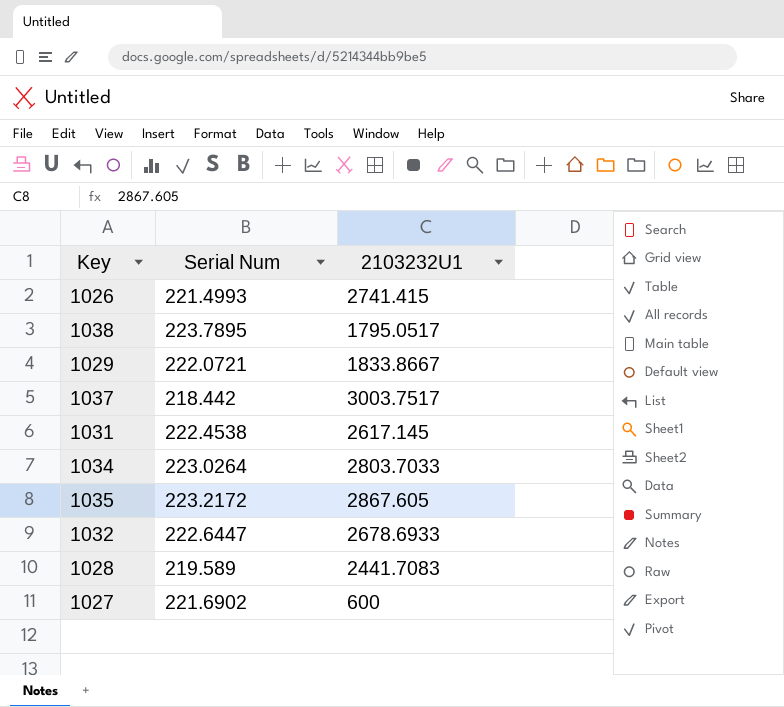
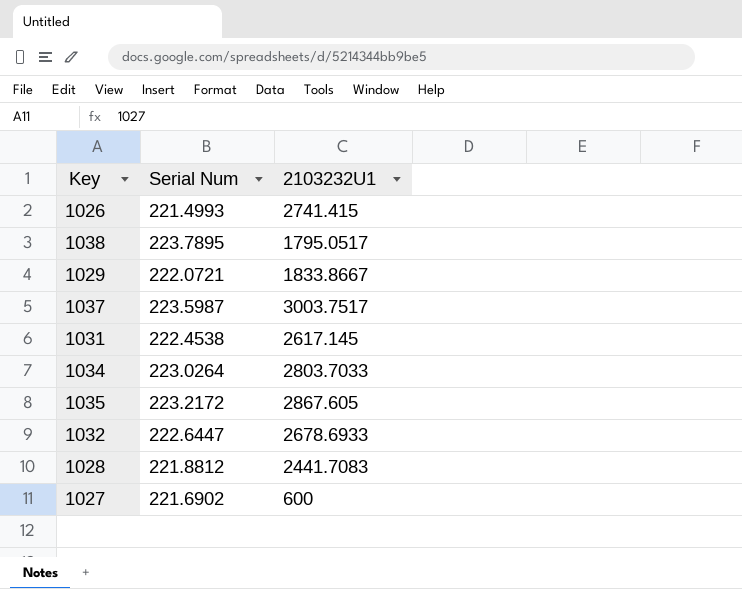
1037 | Serial Num: 218.442 -> 223.5987
1028 | Serial Num: 219.589 -> 221.8812

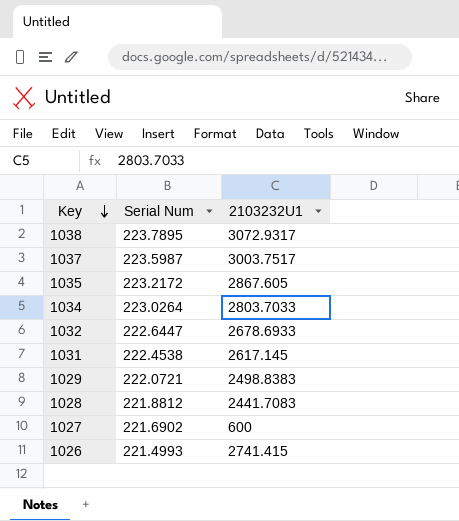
row order: none -> Key descending
1038 | 2103232U1: 1795.0517 -> 3072.9317
1029 | 2103232U1: 1833.8667 -> 2498.8383

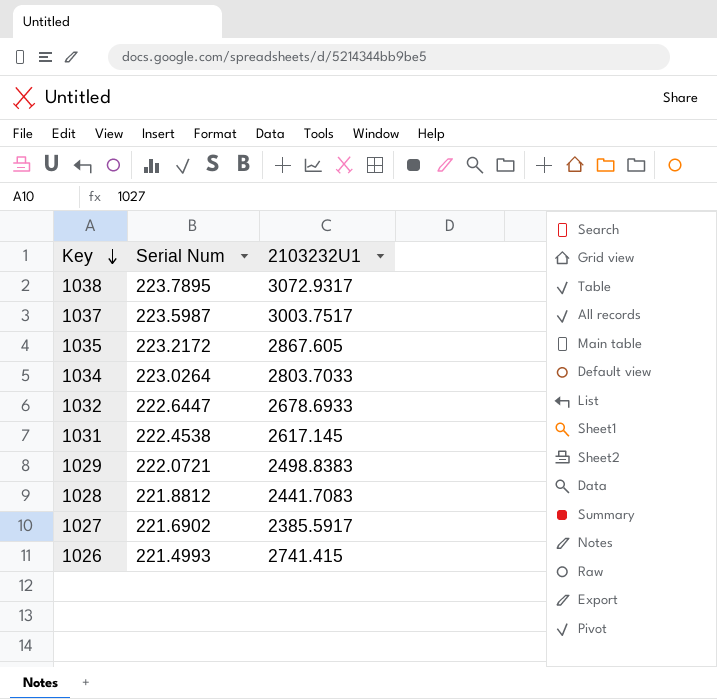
1027 | 2103232U1: 600 -> 2385.5917

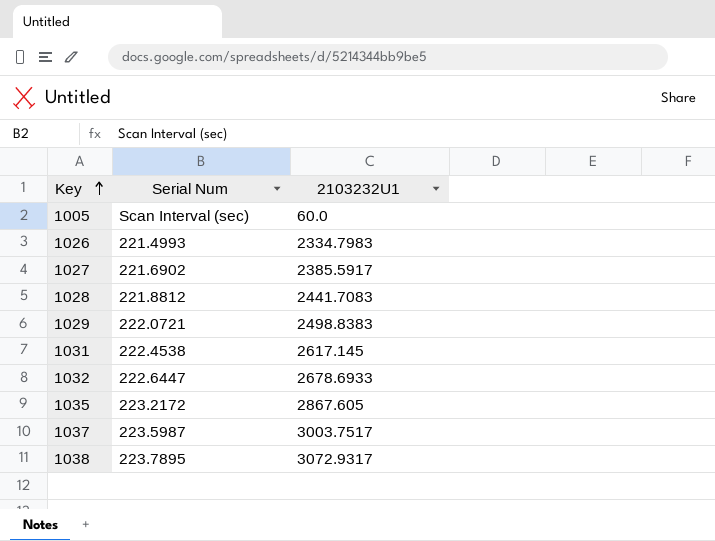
row order: Key descending -> Key ascending
row 1034: 223.0264 | 2803.7033 -> none
row 1005: none -> Scan Interval (sec) | 60.0
1026 | 2103232U1: 2741.415 -> 2334.7983

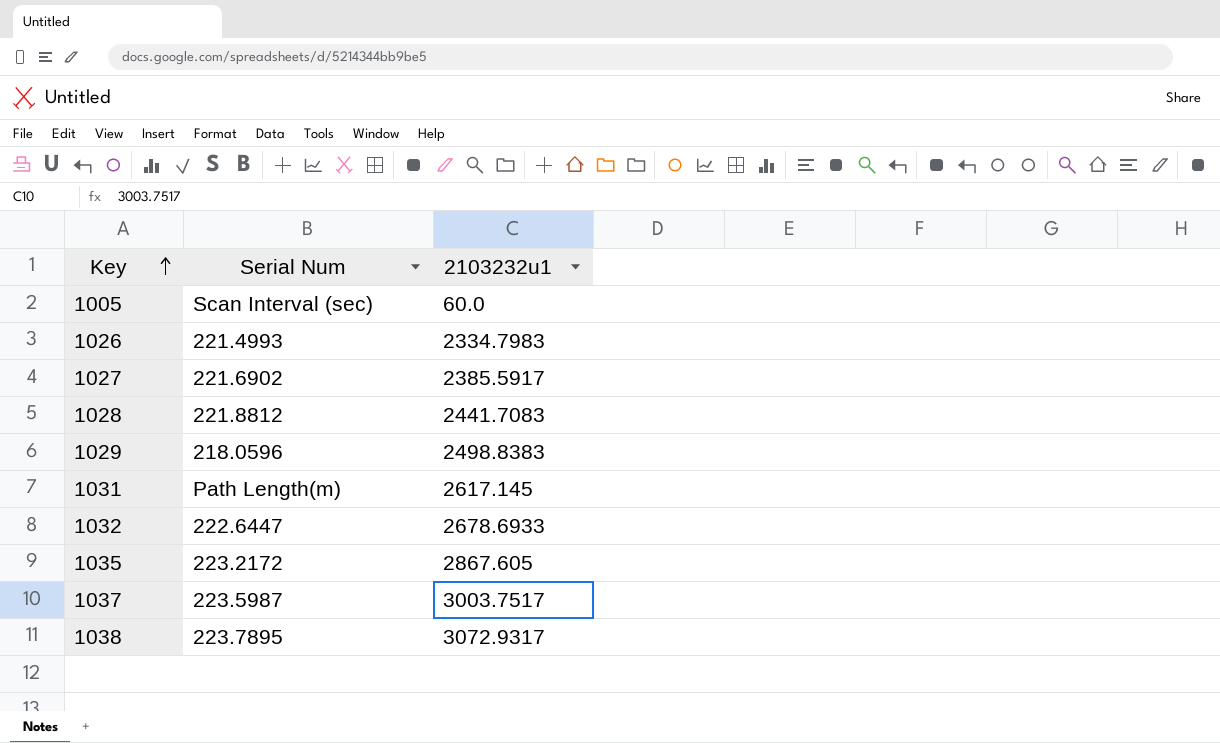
column name: 2103232U1 -> 2103232u1
1029 | Serial Num: 222.0721 -> 218.0596
1031 | Serial Num: 222.4538 -> Path Length(m)

